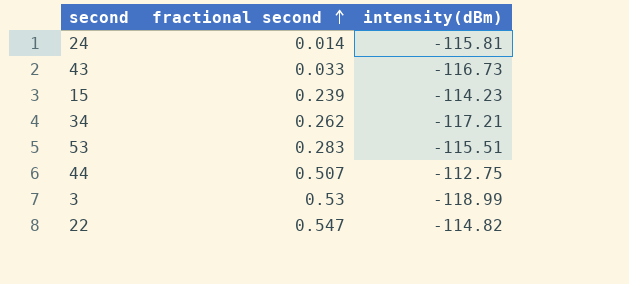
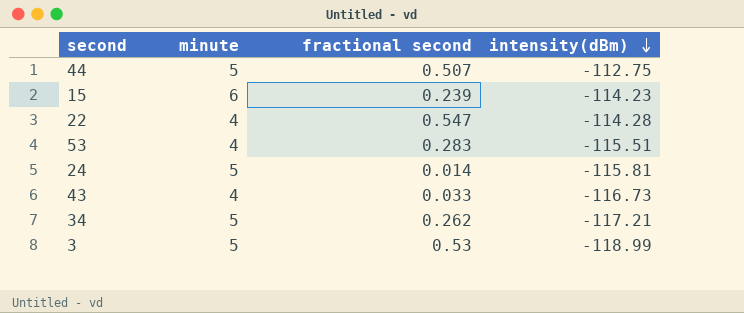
row order: fractional second ascending -> intensity(dBm) descending
column minute | position: none -> 2
22 | intensity(dBm): -114.82 -> -114.28

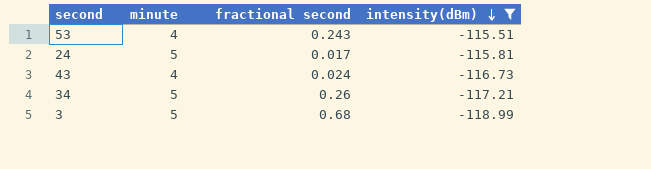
filter: none -> intensity(dBm) <= -115.51
53 | fractional second: 0.283 -> 0.243
24 | fractional second: 0.014 -> 0.017
43 | fractional second: 0.033 -> 0.024
34 | fractional second: 0.262 -> 0.26
3 | fractional second: 0.53 -> 0.68

